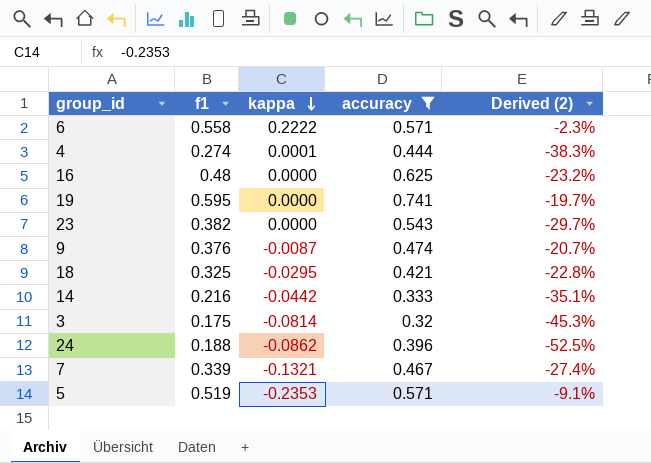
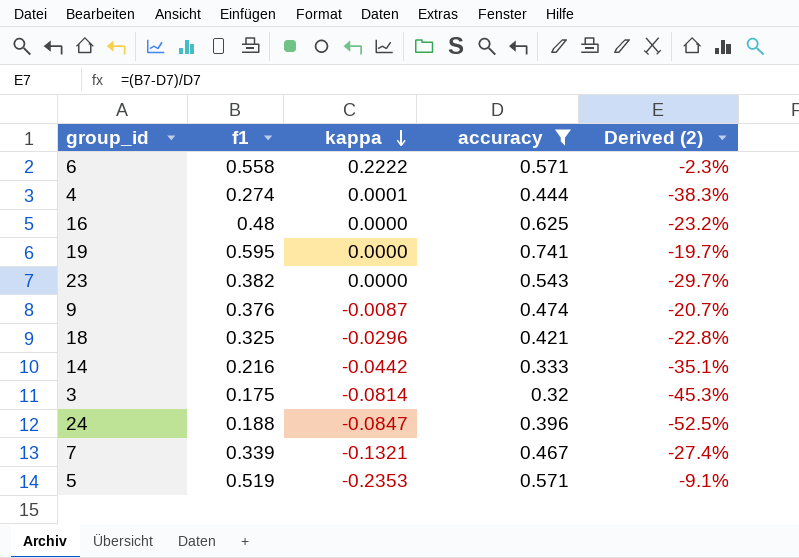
18 | kappa: -0.0295 -> -0.0296
24 | kappa: -0.0862 -> -0.0847

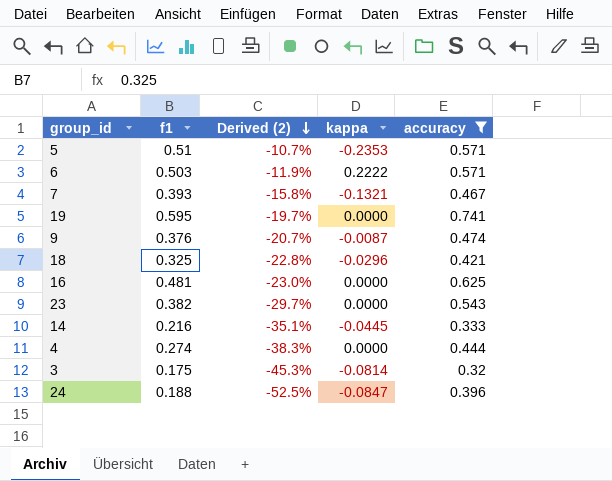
row order: kappa descending -> Derived (2) descending
column Derived (2) | position: 5 -> 3
5 | f1: 0.519 -> 0.51
5 | Derived (2): -9.1% -> -10.7%
6 | f1: 0.558 -> 0.503
6 | Derived (2): -2.3% -> -11.9%
7 | f1: 0.339 -> 0.393
7 | Derived (2): -27.4% -> -15.8%
16 | f1: 0.48 -> 0.481
16 | Derived (2): -23.2% -> -23.0%
14 | kappa: -0.0442 -> -0.0445
4 | kappa: 0.0001 -> 0.0000

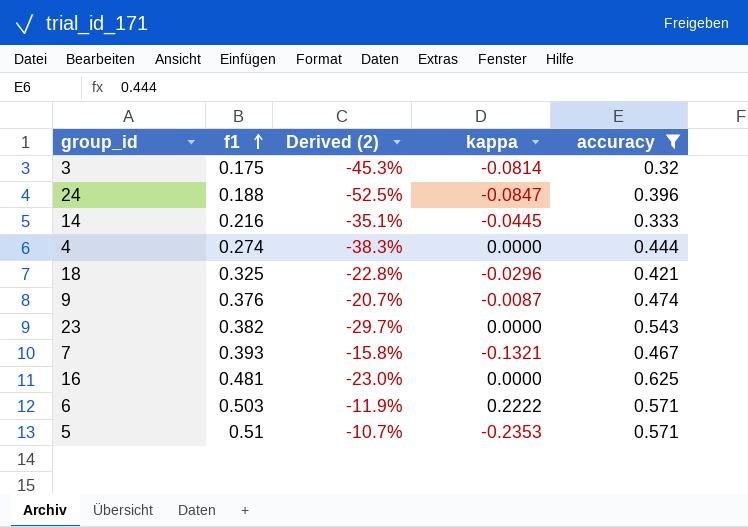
row order: Derived (2) descending -> f1 ascending
row 19: 0.595 | -19.7% | 0.0000 | 0.741 -> none

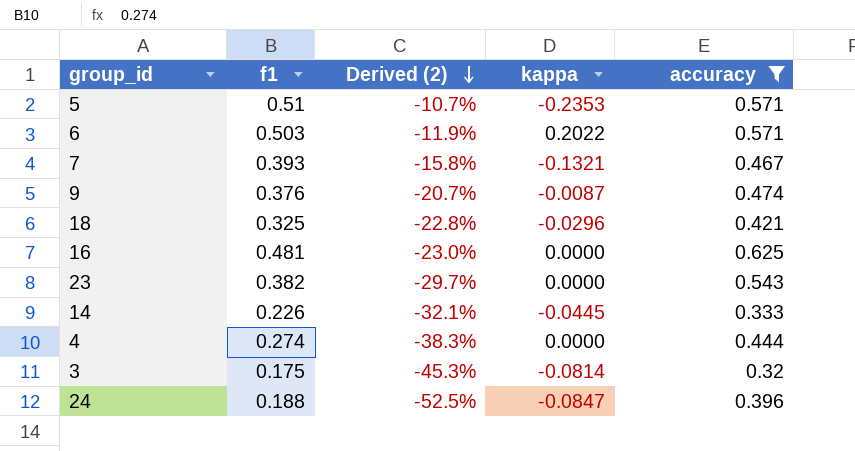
row order: f1 ascending -> Derived (2) descending
6 | kappa: 0.2222 -> 0.2022
14 | f1: 0.216 -> 0.226
14 | Derived (2): -35.1% -> -32.1%

